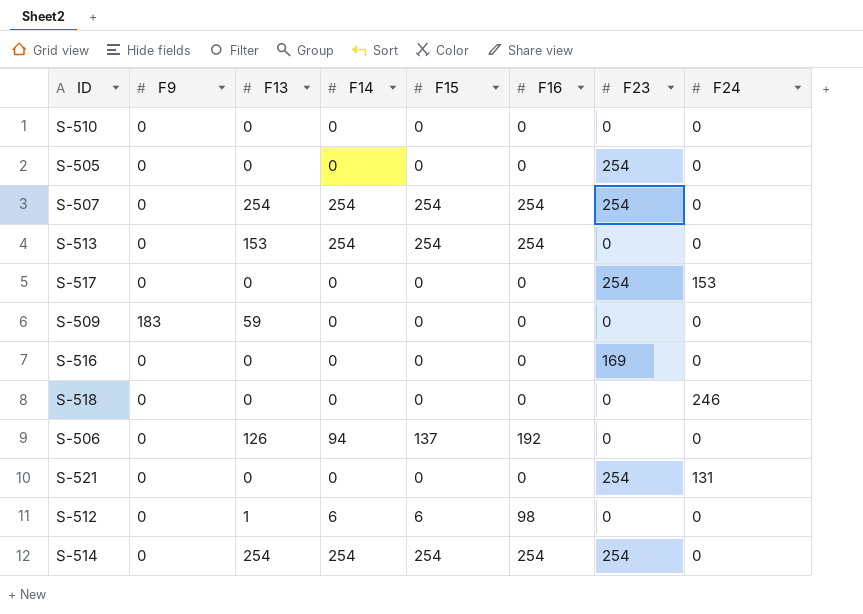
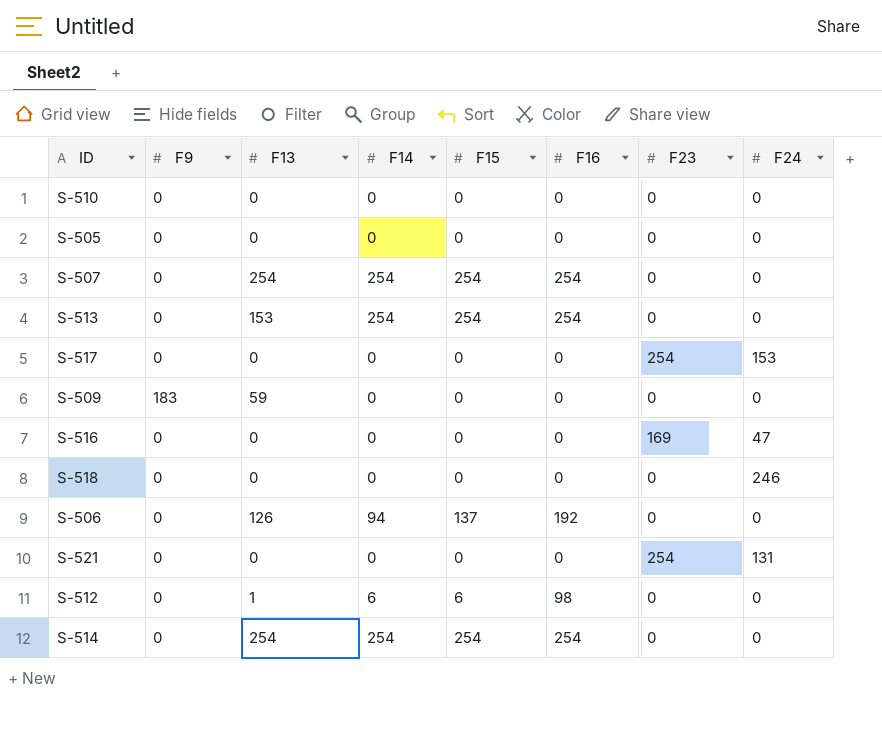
S-505 | F23: 254 -> 0
S-507 | F23: 254 -> 0
S-516 | F24: 0 -> 47
S-514 | F23: 254 -> 0

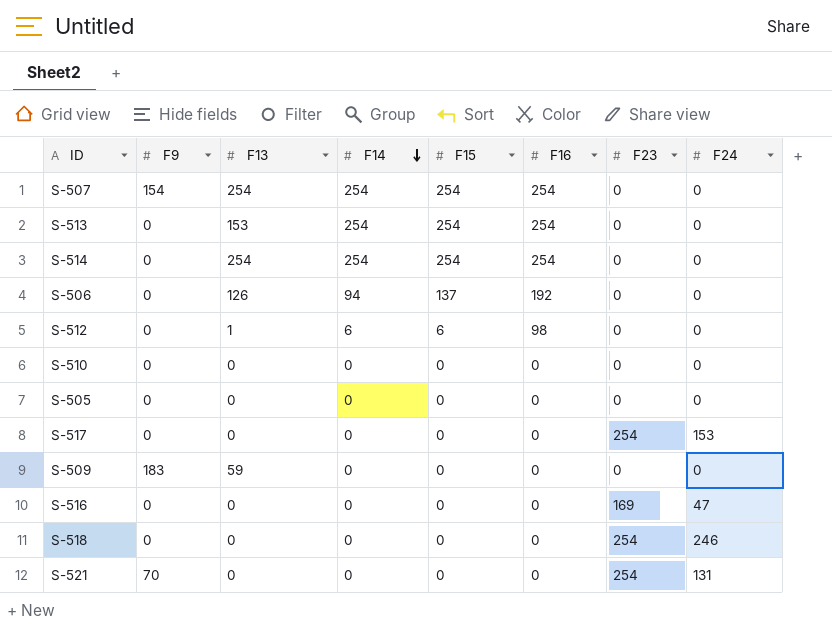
row order: none -> F14 descending
S-507 | F9: 0 -> 154
S-518 | F23: 0 -> 254
S-521 | F9: 0 -> 70

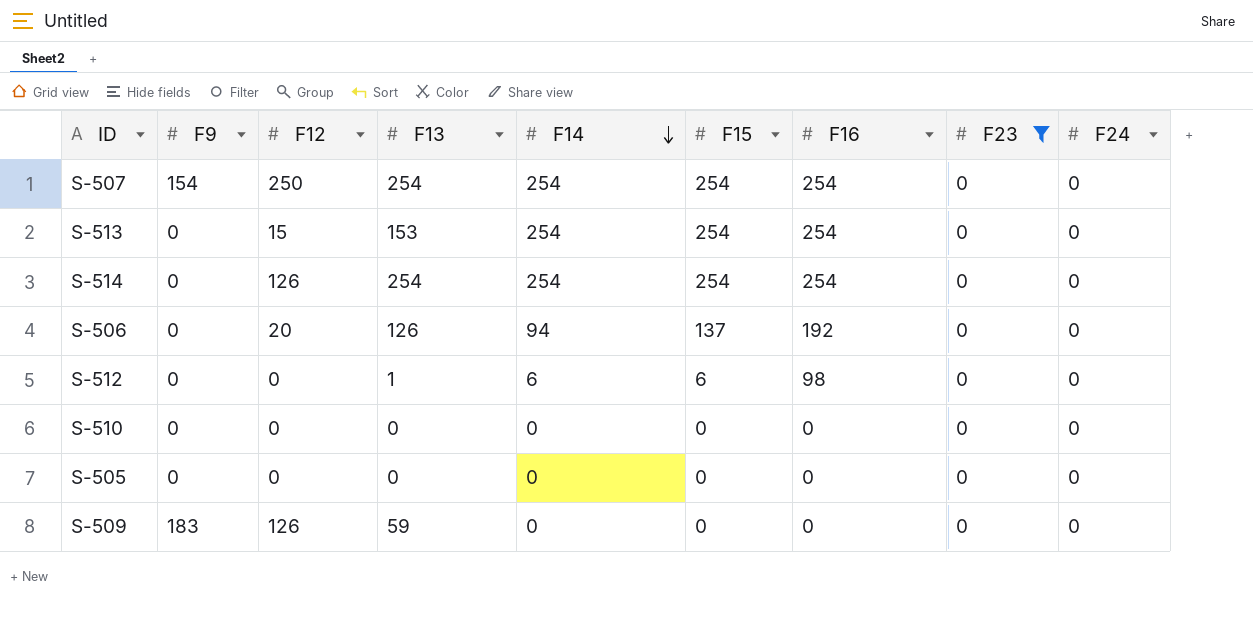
filter: none -> F23 = 0
column F12 | position: none -> 3

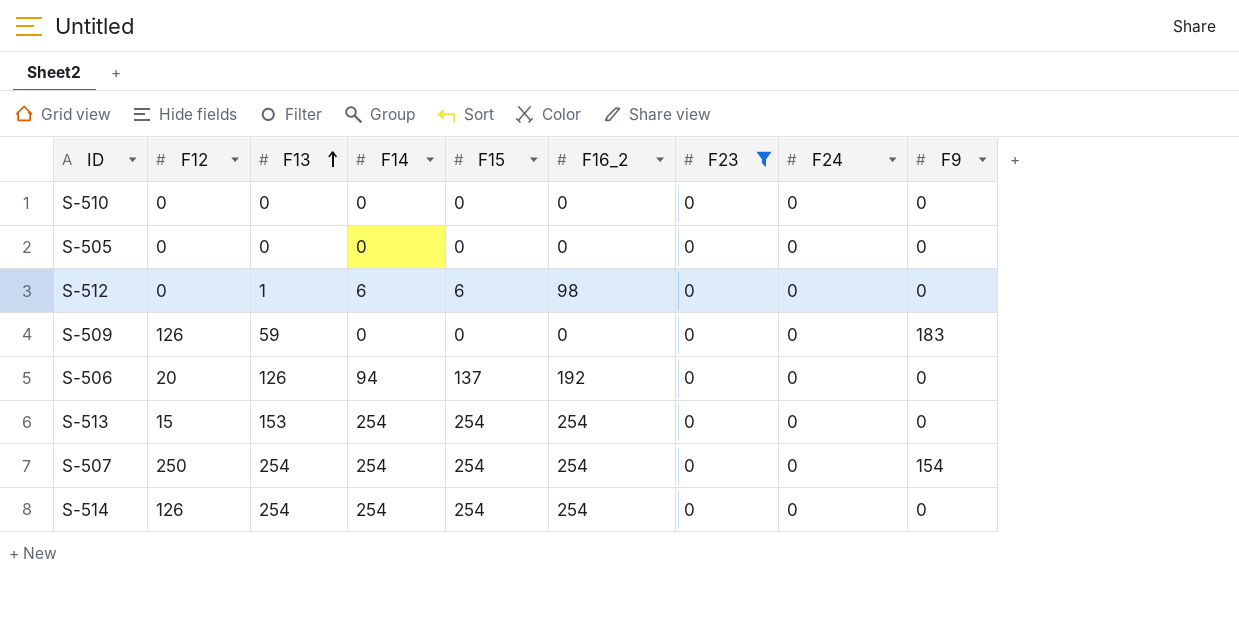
row order: F14 descending -> F13 ascending
column name: F16 -> F16_2
column F9 | position: 2 -> 9

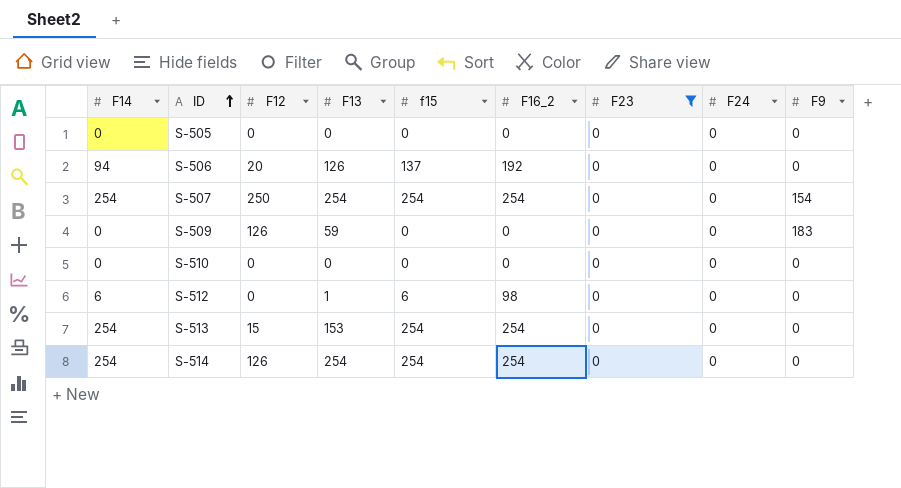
row order: F13 ascending -> ID ascending
column F14 | position: 4 -> 1
column name: F15 -> f15

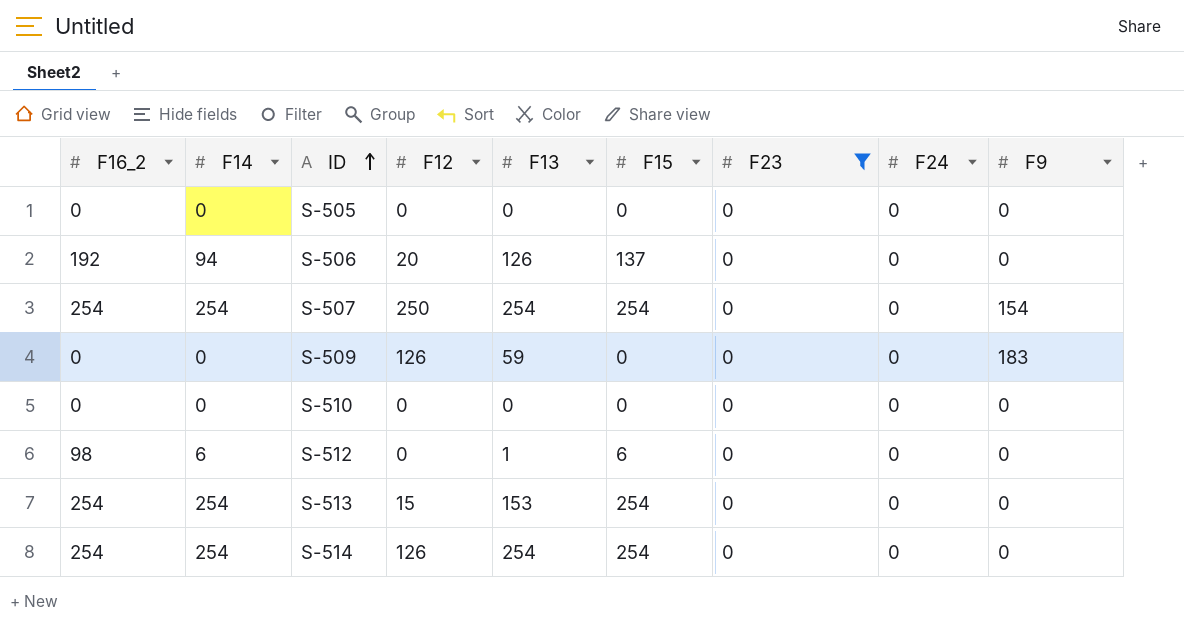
column F16_2 | position: 6 -> 1
column name: f15 -> F15

